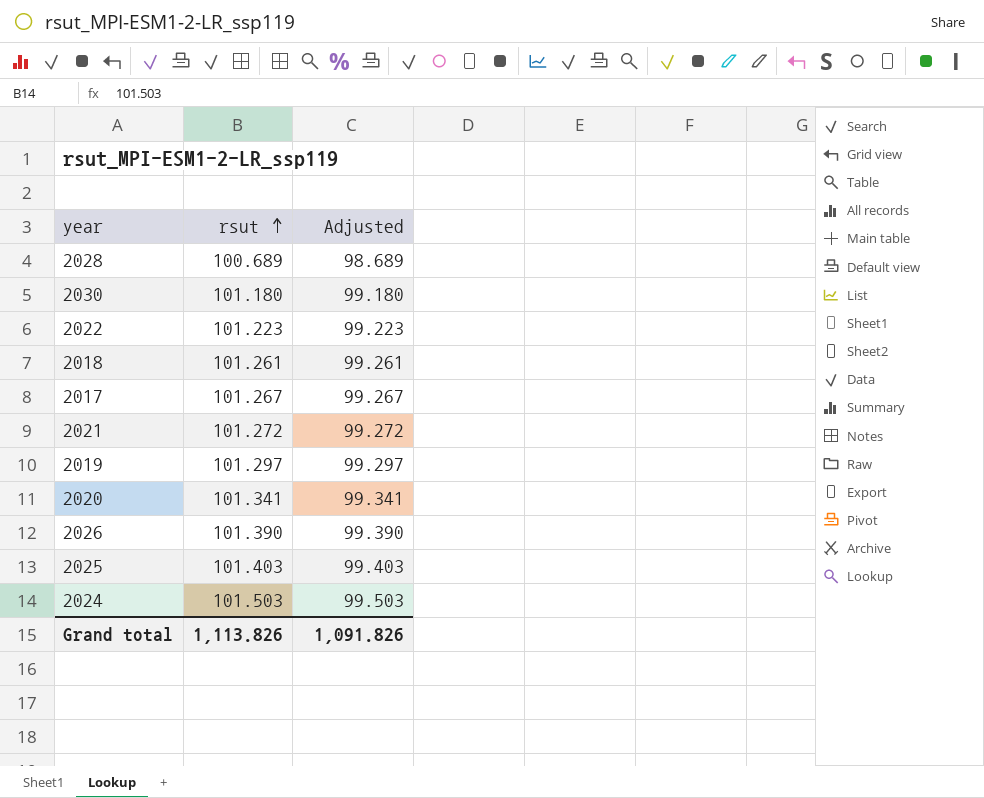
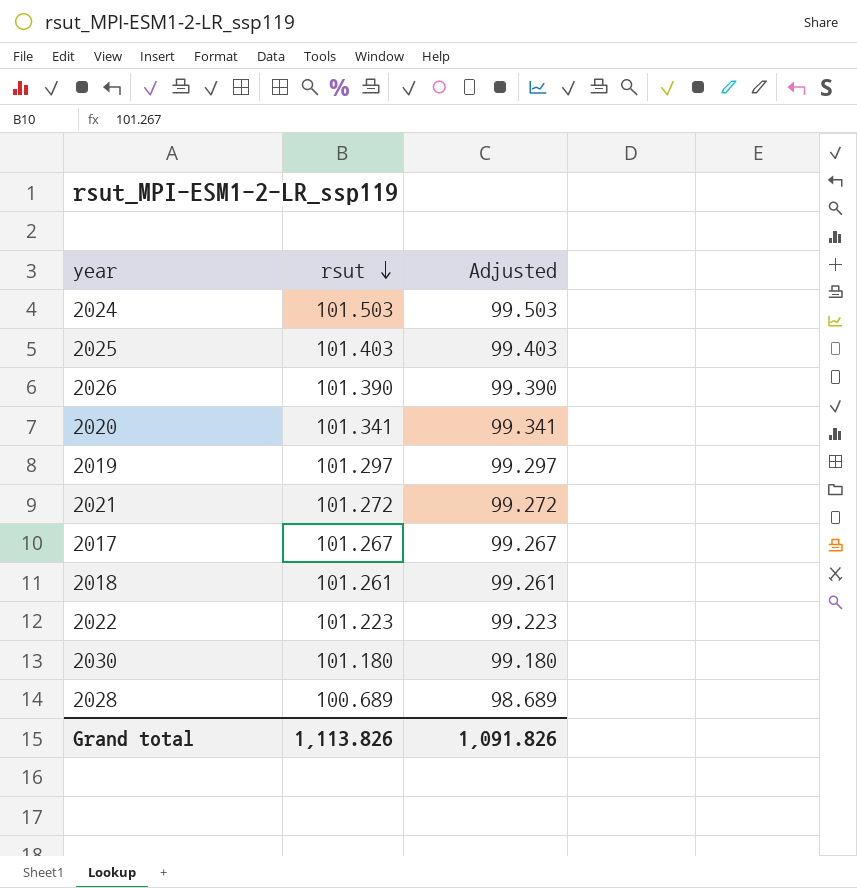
row order: rsut ascending -> rsut descending

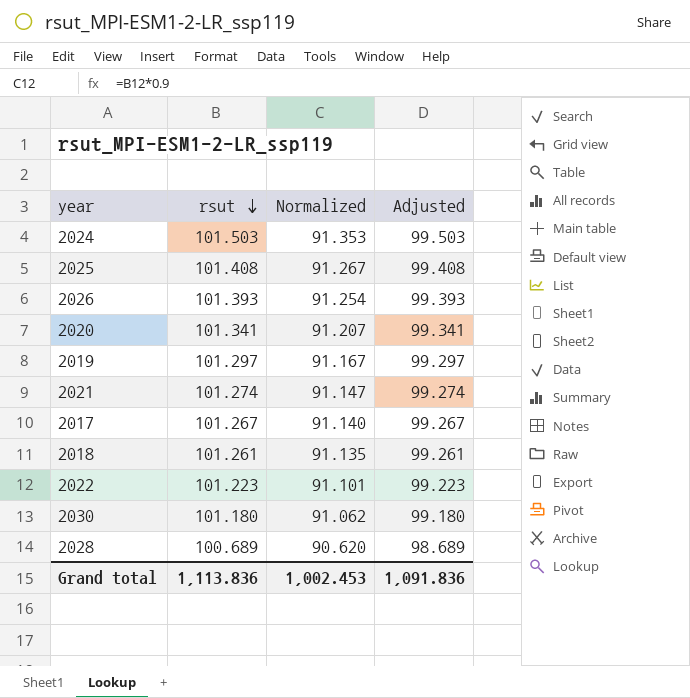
column Normalized | formula: none -> [rsut] * 0.9
2025 | rsut: 101.403 -> 101.408
2025 | Adjusted: 99.403 -> 99.408
2026 | rsut: 101.390 -> 101.393
2026 | Adjusted: 99.390 -> 99.393
2021 | rsut: 101.272 -> 101.274
2021 | Adjusted: 99.272 -> 99.274
Grand total | rsut: 1,113.826 -> 1,113.836
Grand total | Adjusted: 1,091.826 -> 1,091.836

